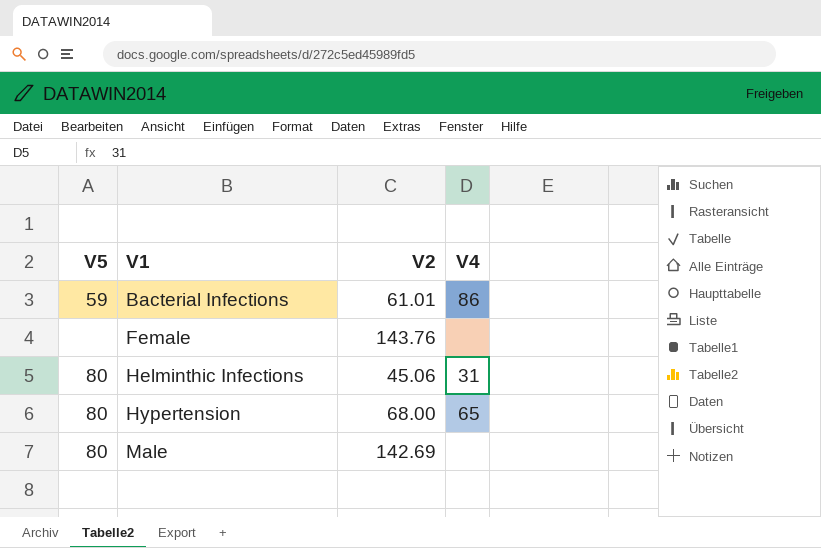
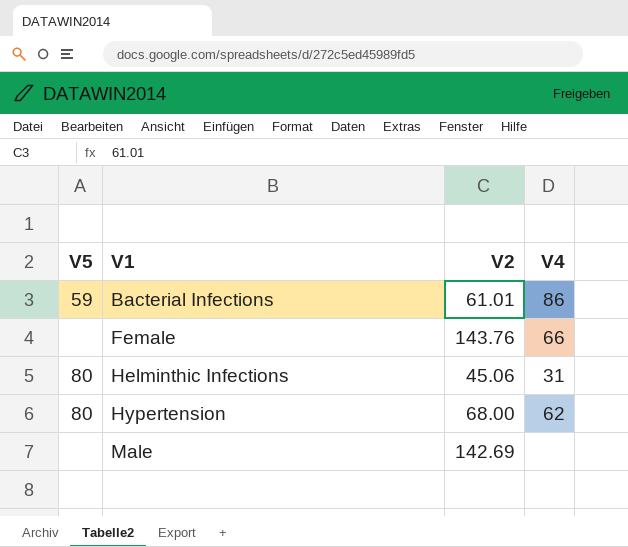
Female | V4: none -> 66
Hypertension | V4: 65 -> 62
Male | V5: 80 -> none

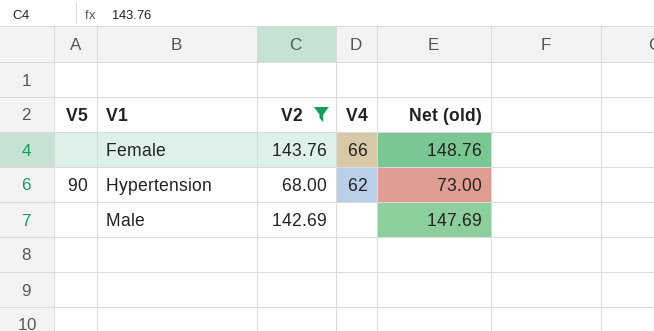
filter: none -> V2 >= 68.00
column Net (old) | formula: none -> [V2] + 5
Hypertension | V5: 80 -> 90

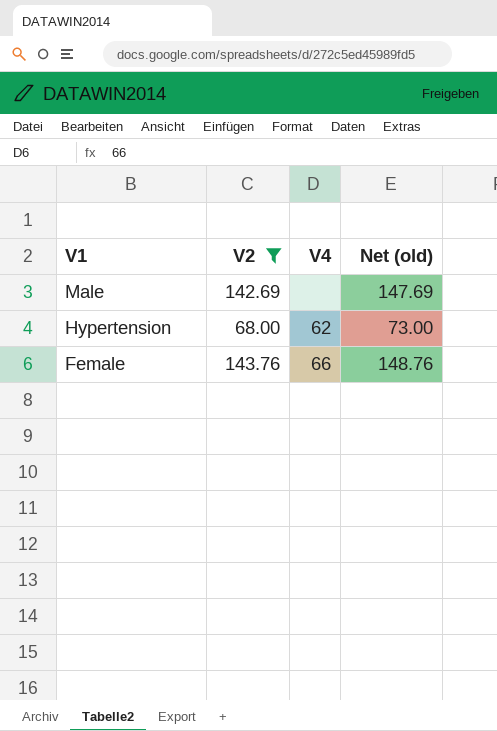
row order: V1 ascending -> V1 descending
column V5 | position: 1 -> none

